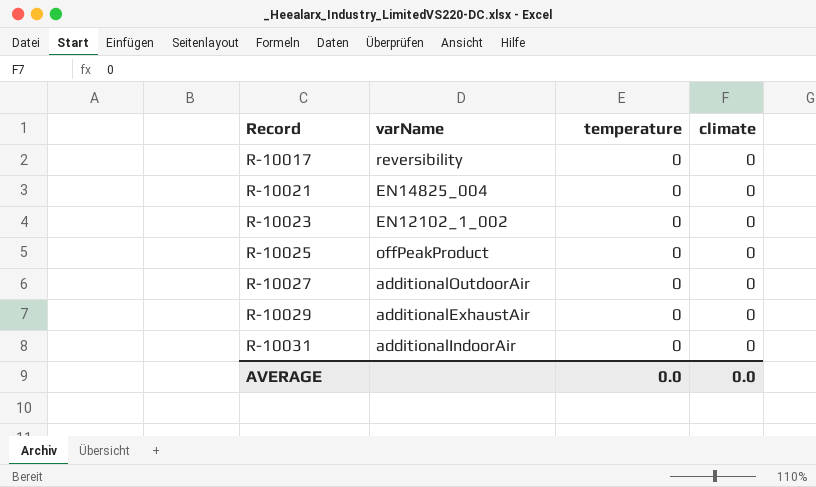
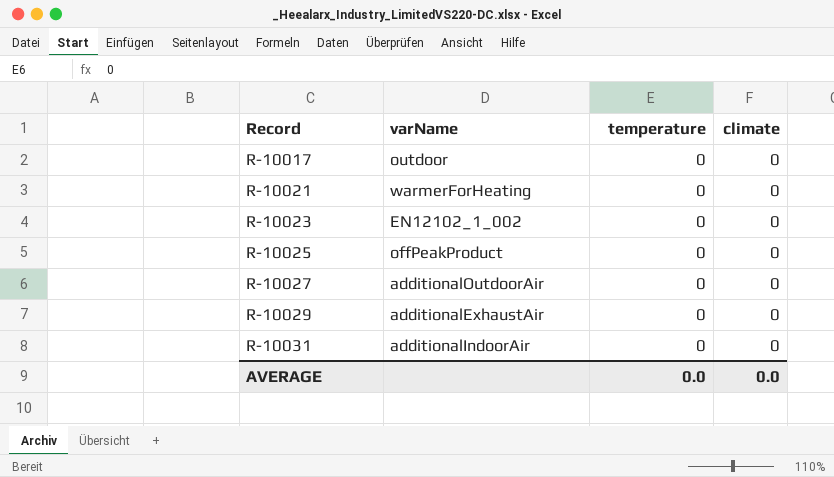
R-10017 | varName: reversibility -> outdoor
R-10021 | varName: EN14825_004 -> warmerForHeating

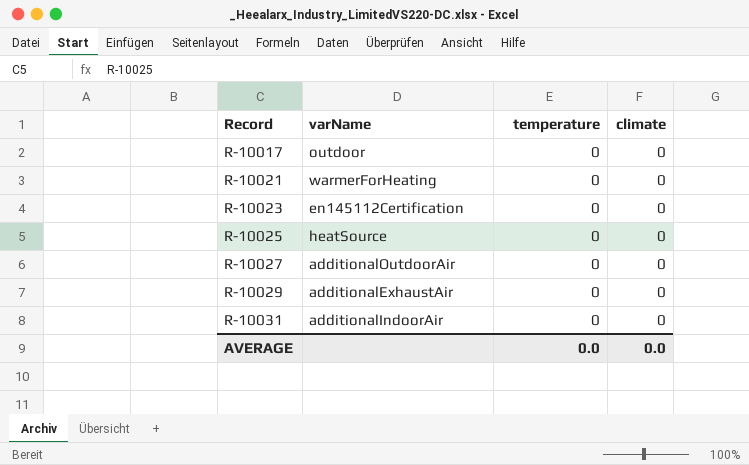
R-10023 | varName: EN12102_1_002 -> en145112Certification
R-10025 | varName: offPeakProduct -> heatSource

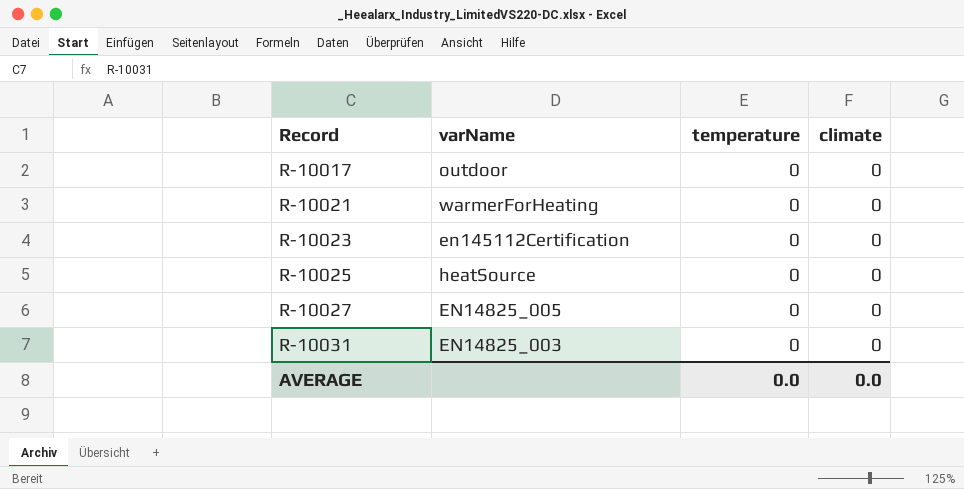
row R-10029: additionalExhaustAir | 0 | 0 -> none
R-10027 | varName: additionalOutdoorAir -> EN14825_005
R-10031 | varName: additionalIndoorAir -> EN14825_003

